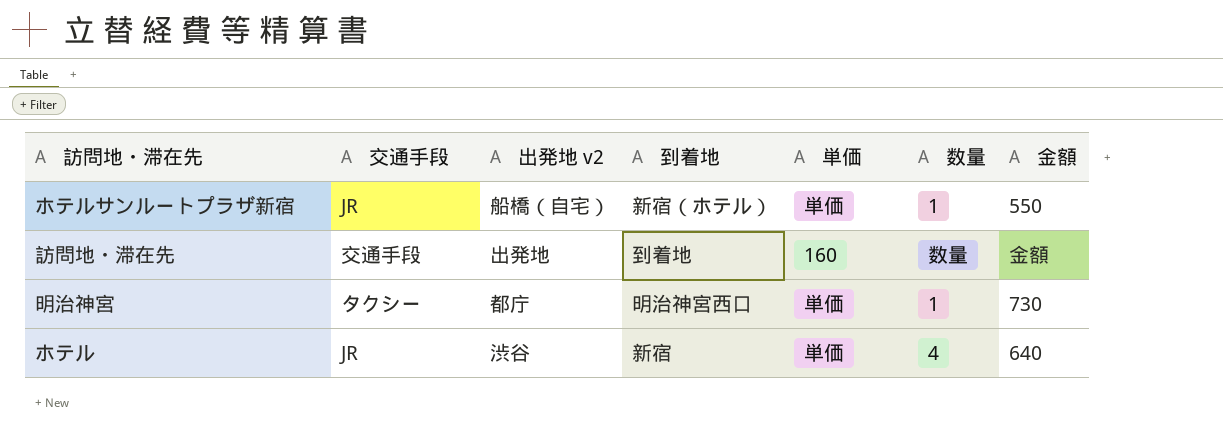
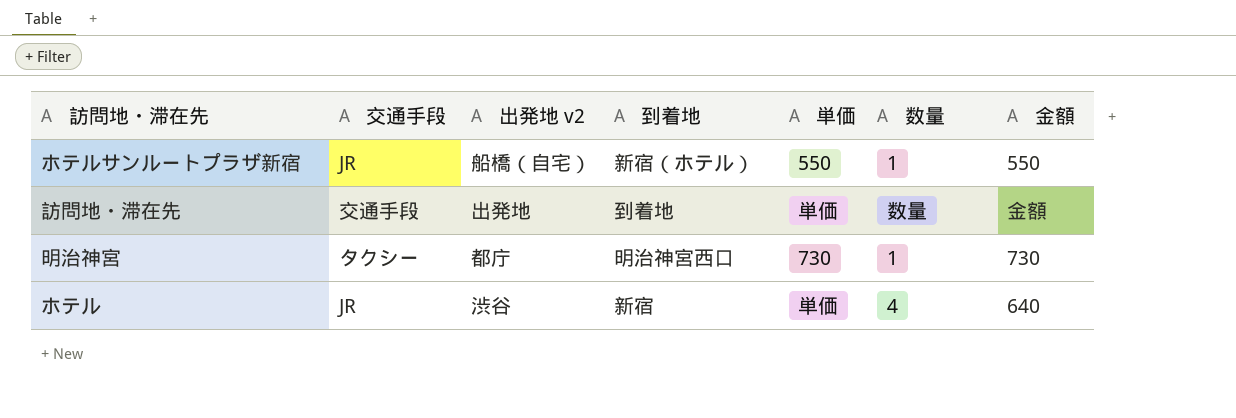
ホテルサンルートプラザ新宿 | 単価: 単価 -> 550
訪問地・滞在先 | 単価: 160 -> 単価
明治神宮 | 単価: 単価 -> 730

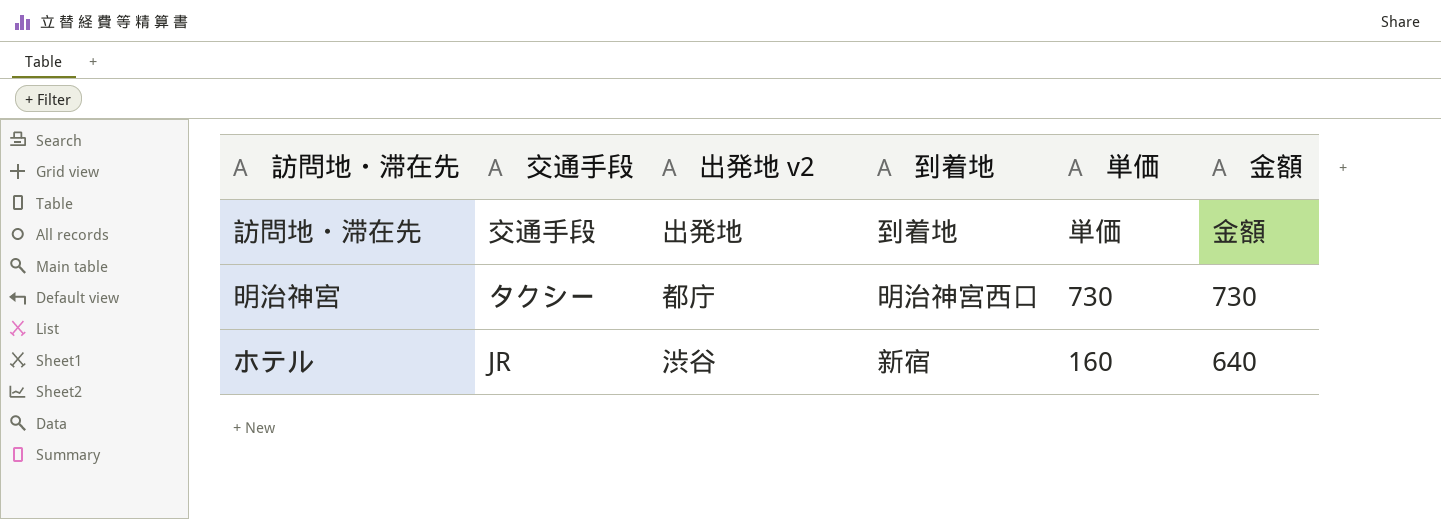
column 数量 | position: 6 -> none
row ホテルサンルートプラザ新宿: JR | 船橋（自宅） | 新宿（ホテル） | 550 | 1 | 550 -> none
ホテル | 単価: 単価 -> 160

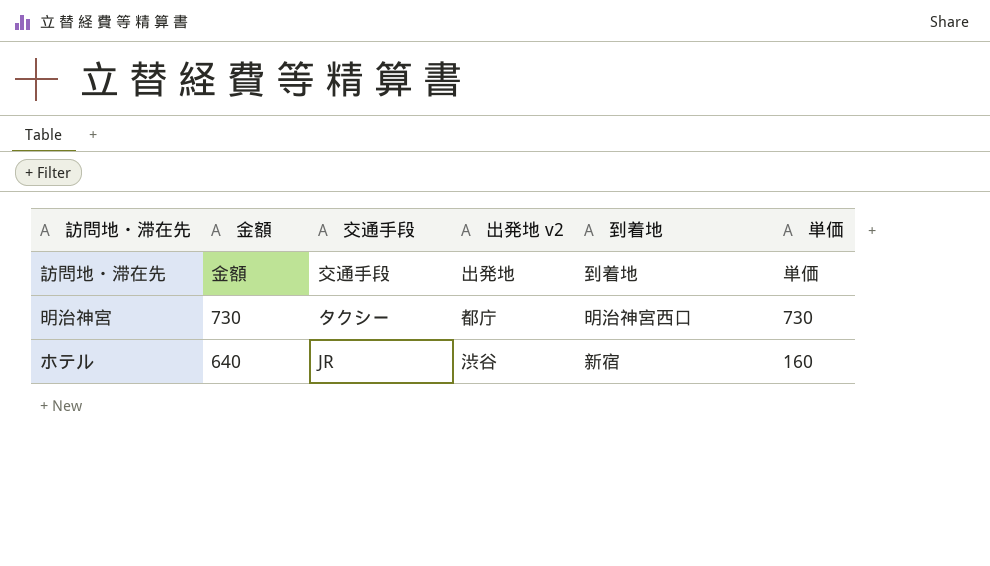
column 金額 | position: 6 -> 2

